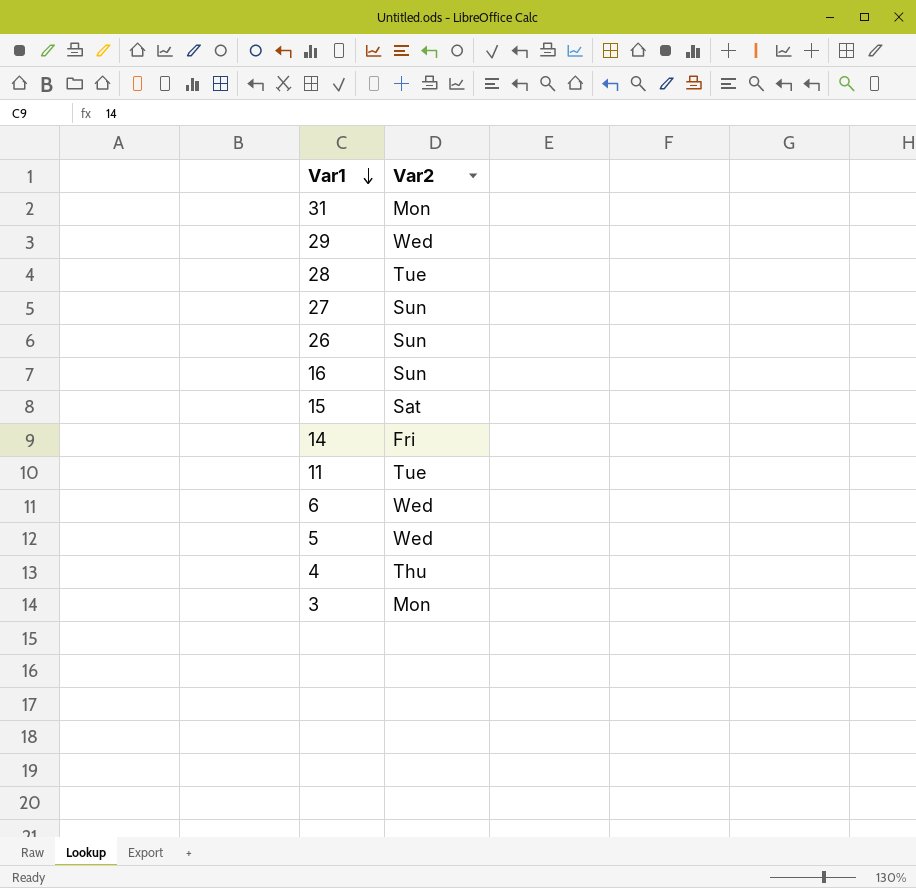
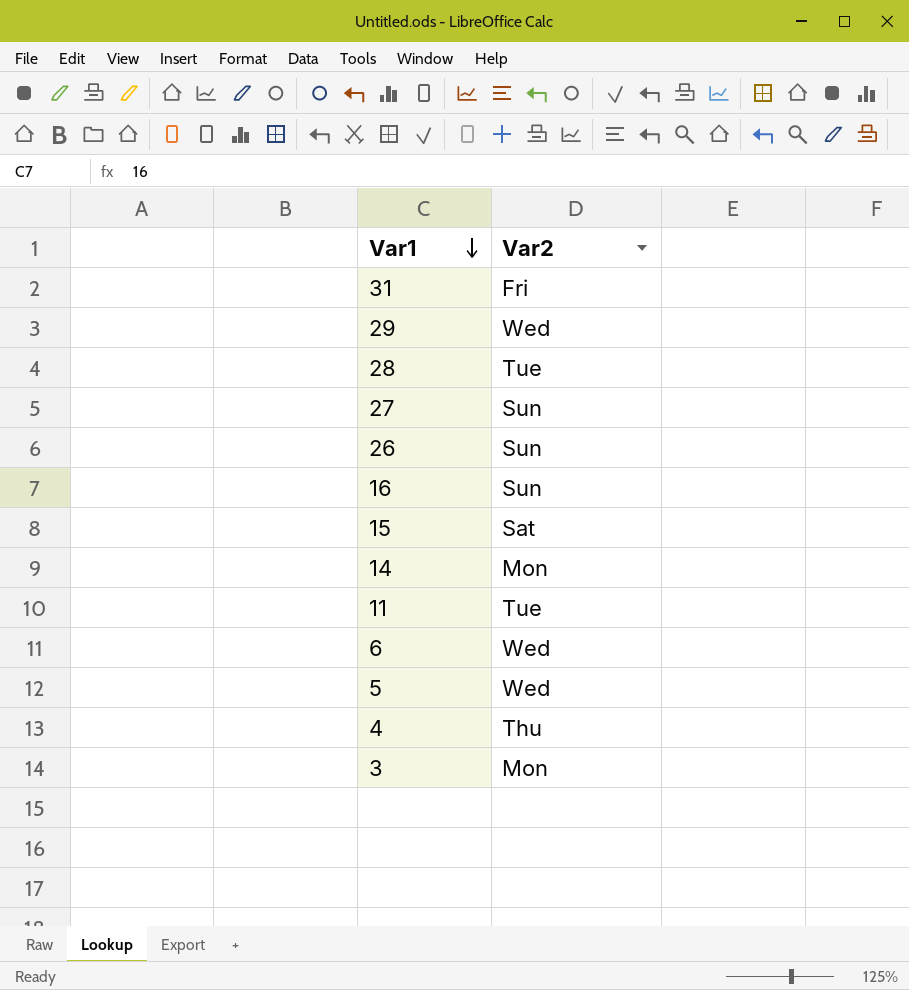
31 | Var2: Mon -> Fri
14 | Var2: Fri -> Mon

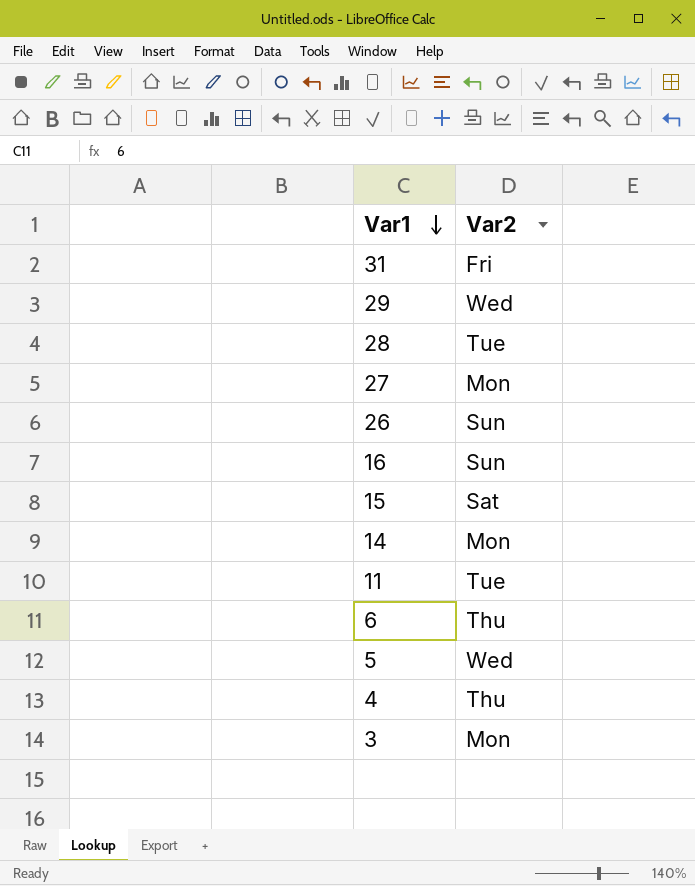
27 | Var2: Sun -> Mon
6 | Var2: Wed -> Thu

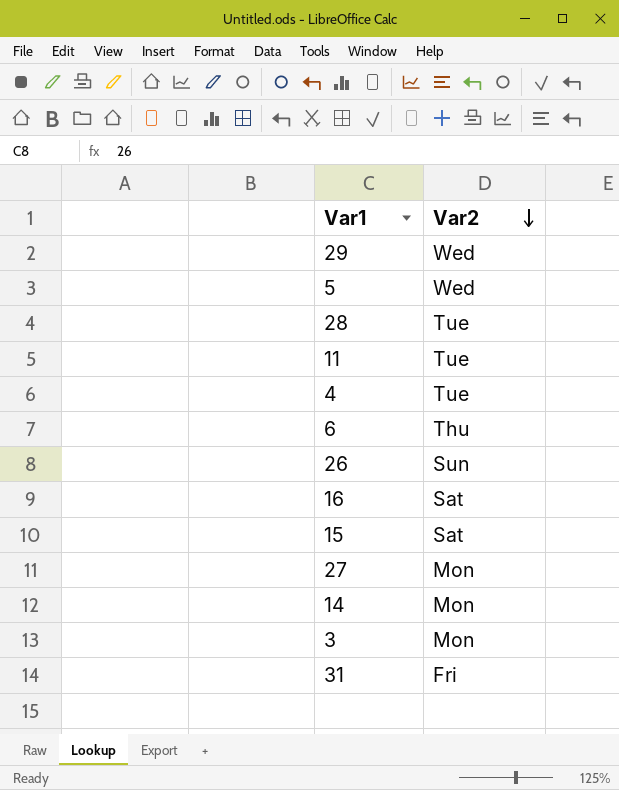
row order: Var1 descending -> Var2 descending
4 | Var2: Thu -> Tue
16 | Var2: Sun -> Sat

